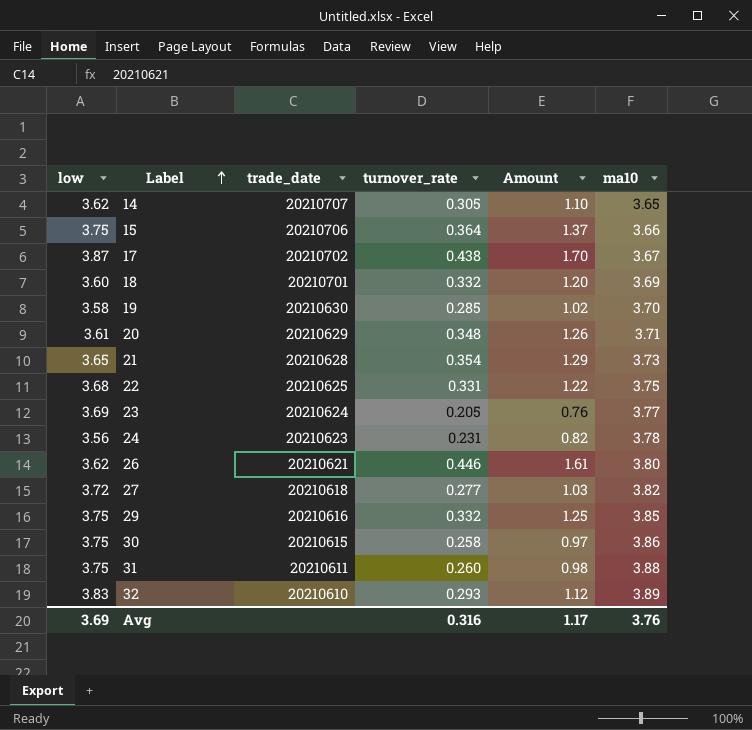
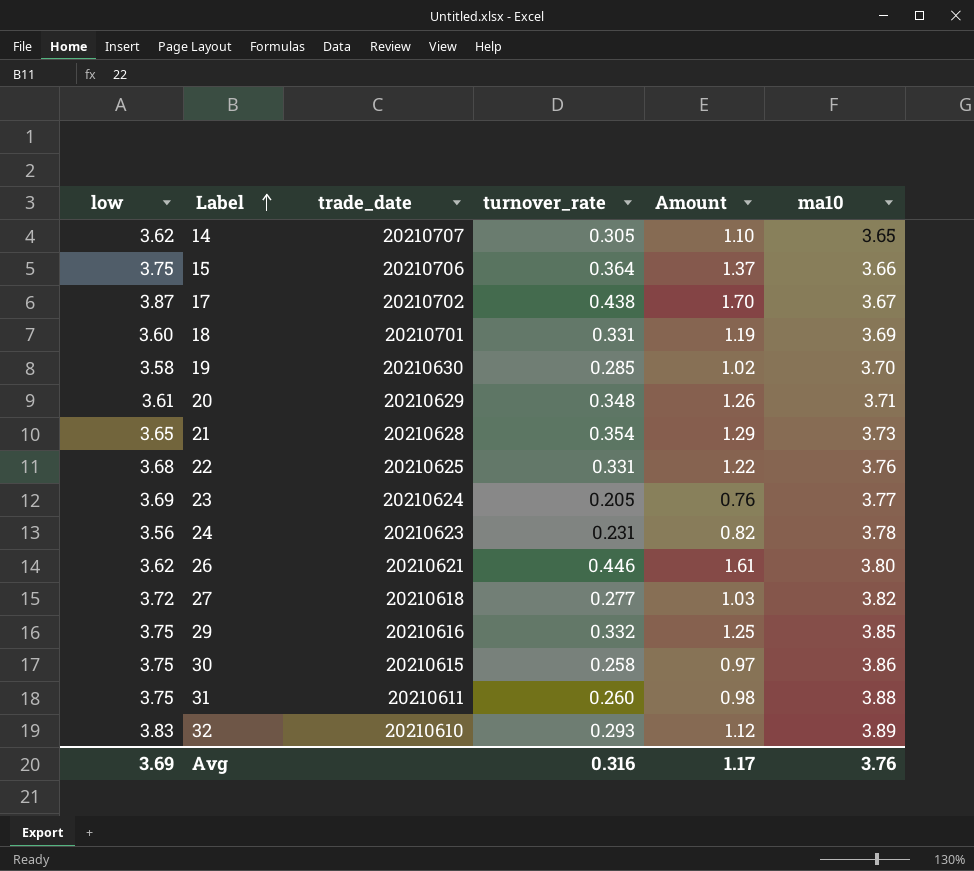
18 | turnover_rate: 0.332 -> 0.331
18 | Amount: 1.20 -> 1.19
22 | ma10: 3.75 -> 3.76

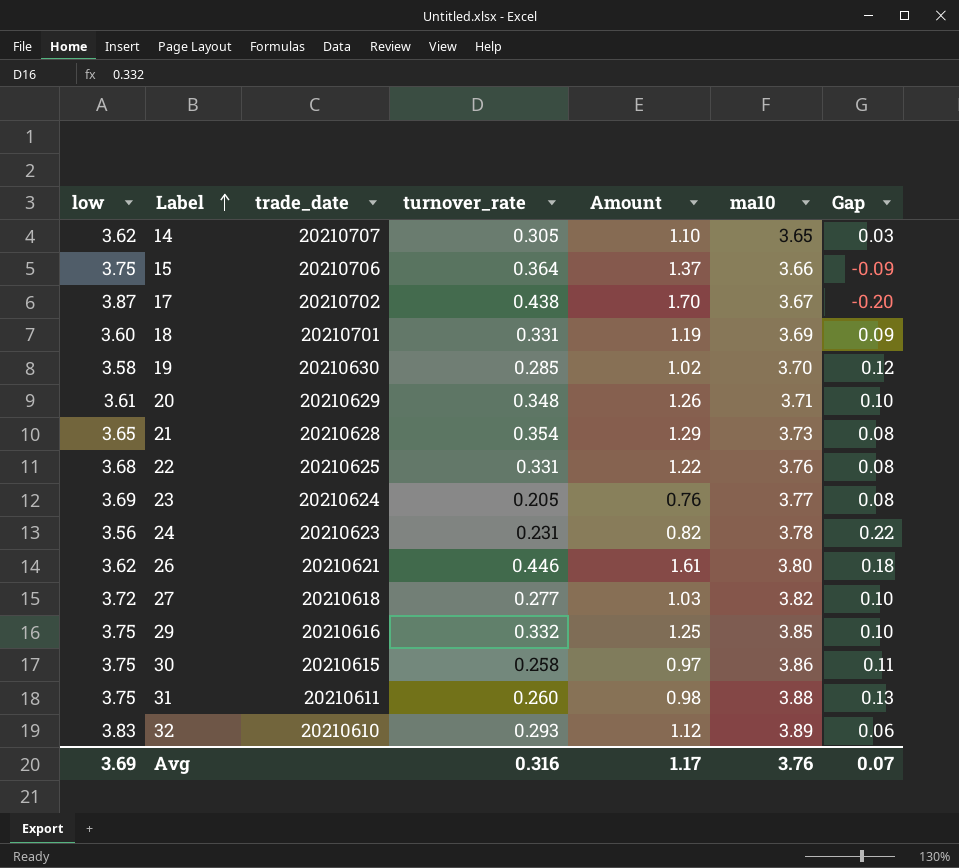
column Gap | formula: none -> [ma10] - [low]

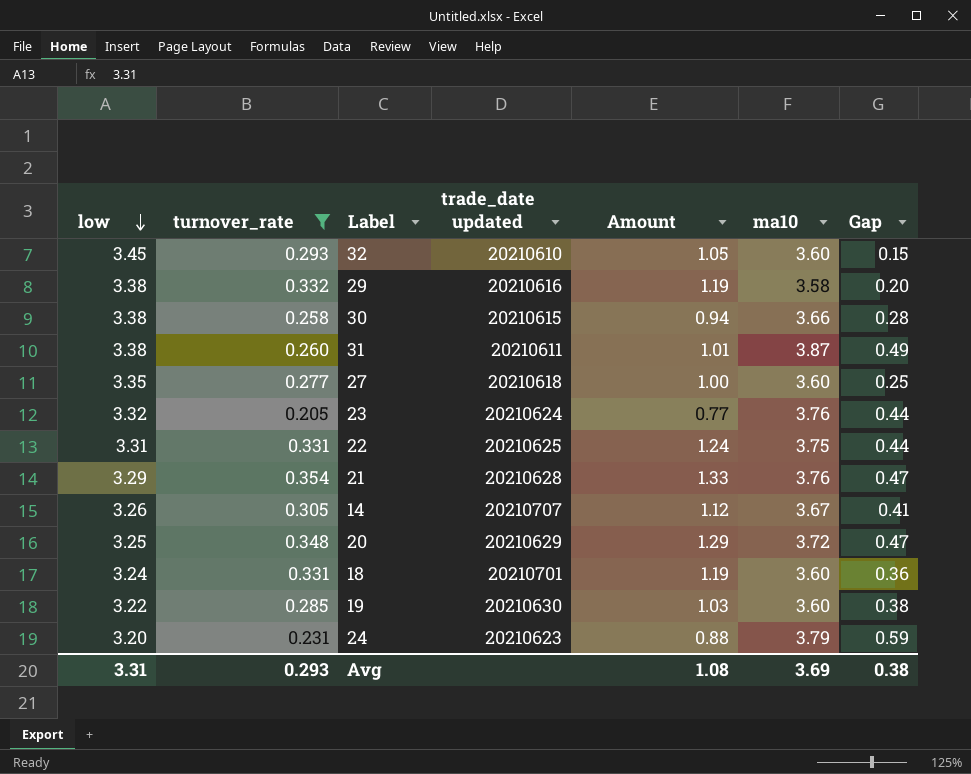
filter: none -> turnover_rate <= 0.354
row order: Label ascending -> low descending
column turnover_rate | position: 4 -> 2
column name: trade_date -> trade_date updated
column Amount | formula: [low] * [turnover_rate] -> [turnover_rate] * [ma10]
32 | low: 3.83 -> 3.45
32 | ma10: 3.89 -> 3.60
32 | Gap: 0.06 -> 0.15
29 | low: 3.75 -> 3.38
29 | ma10: 3.85 -> 3.58
29 | Gap: 0.10 -> 0.20
30 | low: 3.75 -> 3.38
30 | ma10: 3.86 -> 3.66
30 | Gap: 0.11 -> 0.28
31 | low: 3.75 -> 3.38
31 | ma10: 3.88 -> 3.87
31 | Gap: 0.13 -> 0.49
27 | low: 3.72 -> 3.35
27 | ma10: 3.82 -> 3.60
27 | Gap: 0.10 -> 0.25
23 | low: 3.69 -> 3.32
23 | ma10: 3.77 -> 3.76
23 | Gap: 0.08 -> 0.44
22 | low: 3.68 -> 3.31
22 | ma10: 3.76 -> 3.75
22 | Gap: 0.08 -> 0.44
21 | low: 3.65 -> 3.29
21 | ma10: 3.73 -> 3.76
21 | Gap: 0.08 -> 0.47
14 | low: 3.62 -> 3.26
14 | ma10: 3.65 -> 3.67
14 | Gap: 0.03 -> 0.41
20 | low: 3.61 -> 3.25
20 | ma10: 3.71 -> 3.72
20 | Gap: 0.10 -> 0.47
18 | low: 3.60 -> 3.24
18 | ma10: 3.69 -> 3.60
18 | Gap: 0.09 -> 0.36
19 | low: 3.58 -> 3.22
19 | ma10: 3.70 -> 3.60
19 | Gap: 0.12 -> 0.38
24 | low: 3.56 -> 3.20
24 | ma10: 3.78 -> 3.79
24 | Gap: 0.22 -> 0.59
Avg | low: 3.69 -> 3.31
Avg | turnover_rate: 0.316 -> 0.293
Avg | Amount: 1.17 -> 1.08
Avg | ma10: 3.76 -> 3.69
Avg | Gap: 0.07 -> 0.38

